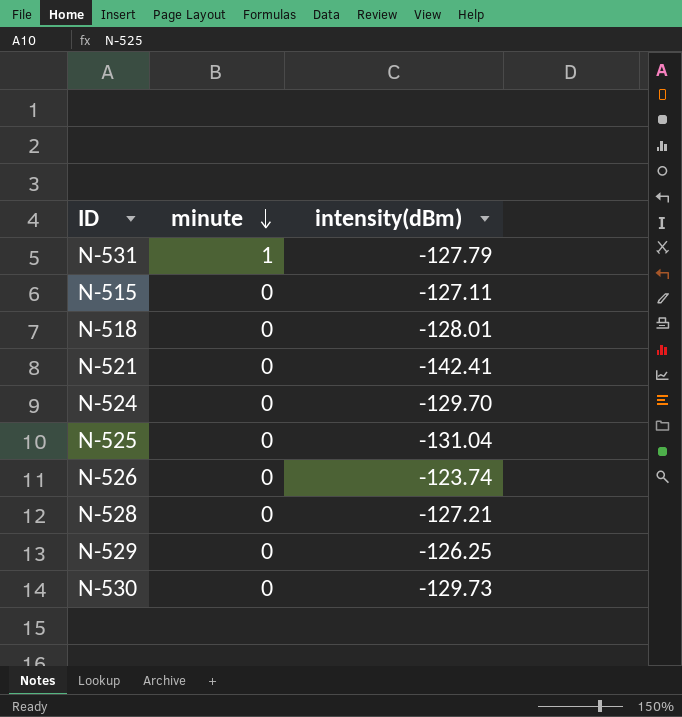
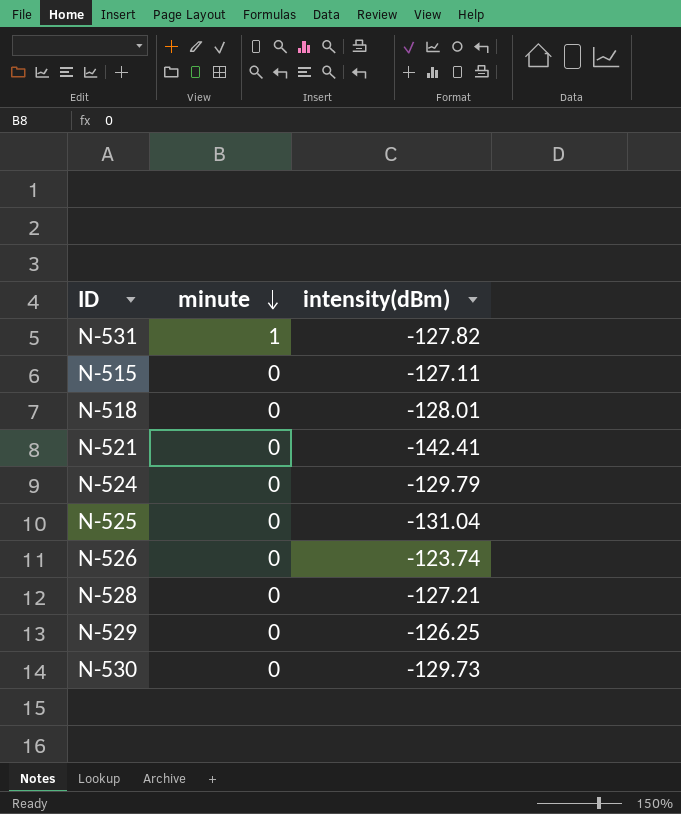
N-531 | intensity(dBm): -127.79 -> -127.82
N-524 | intensity(dBm): -129.70 -> -129.79

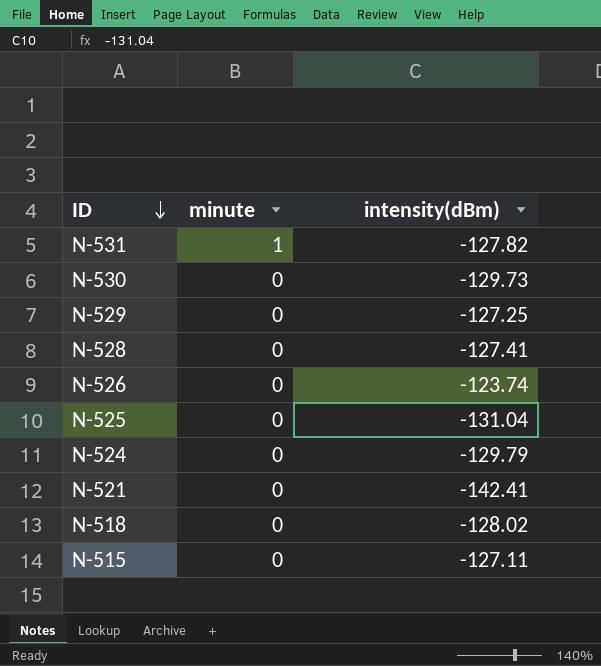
row order: minute descending -> ID descending
N-529 | intensity(dBm): -126.25 -> -127.25
N-528 | intensity(dBm): -127.21 -> -127.41
N-518 | intensity(dBm): -128.01 -> -128.02

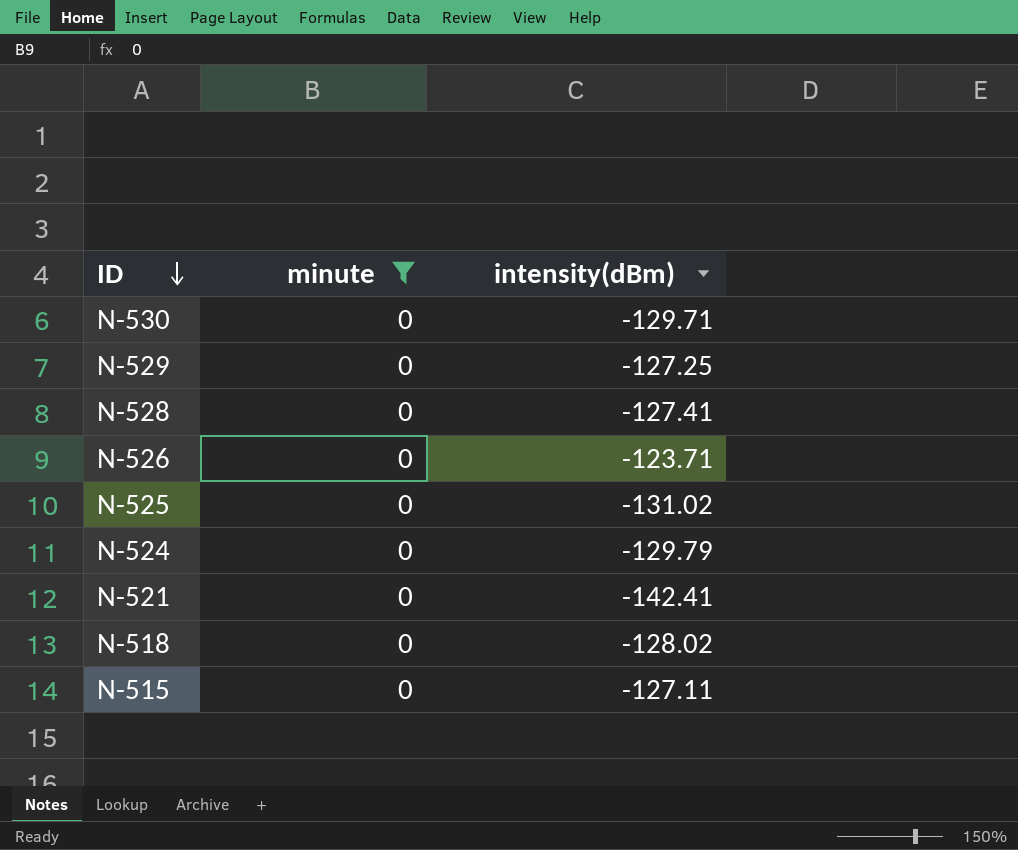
filter: none -> minute = 0
N-530 | intensity(dBm): -129.73 -> -129.71
N-526 | intensity(dBm): -123.74 -> -123.71
N-525 | intensity(dBm): -131.04 -> -131.02

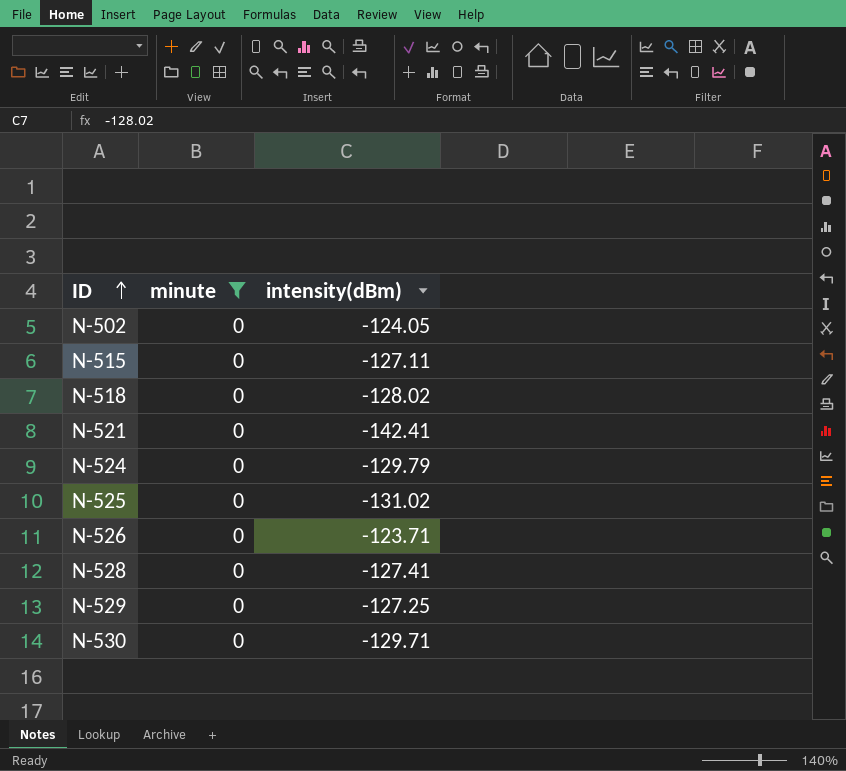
row order: ID descending -> ID ascending
row N-502: none -> 0 | -124.05

